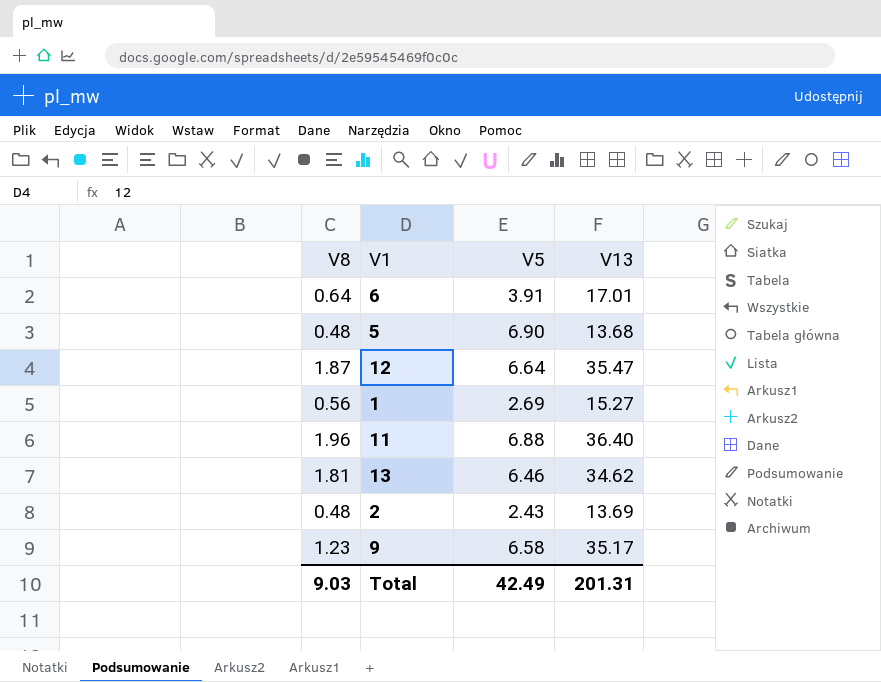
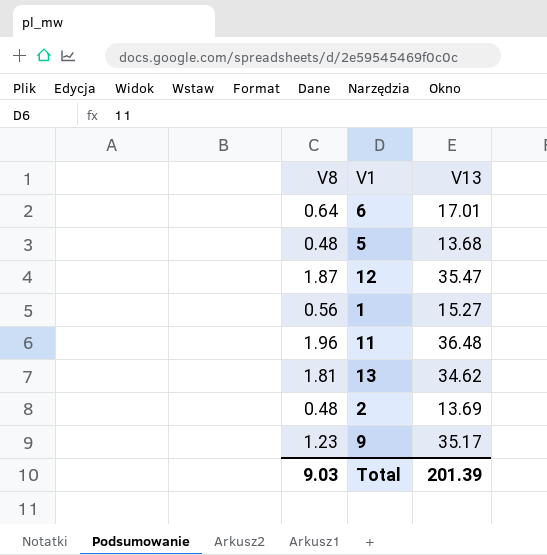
column V5 | position: 3 -> none
11 | V13: 36.40 -> 36.48
Total | V13: 201.31 -> 201.39

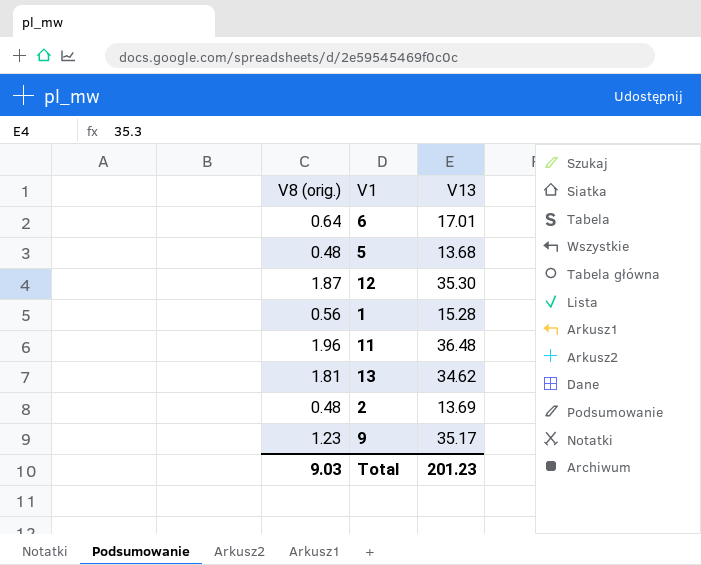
column name: V8 -> V8 (orig.)
12 | V13: 35.47 -> 35.30
1 | V13: 15.27 -> 15.28
Total | V13: 201.39 -> 201.23

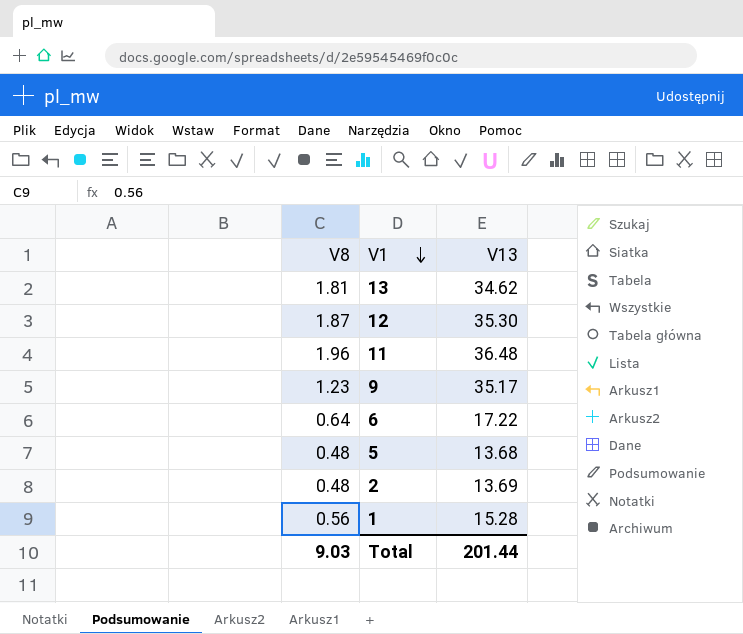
row order: none -> V1 descending
column name: V8 (orig.) -> V8
6 | V13: 17.01 -> 17.22
Total | V13: 201.23 -> 201.44

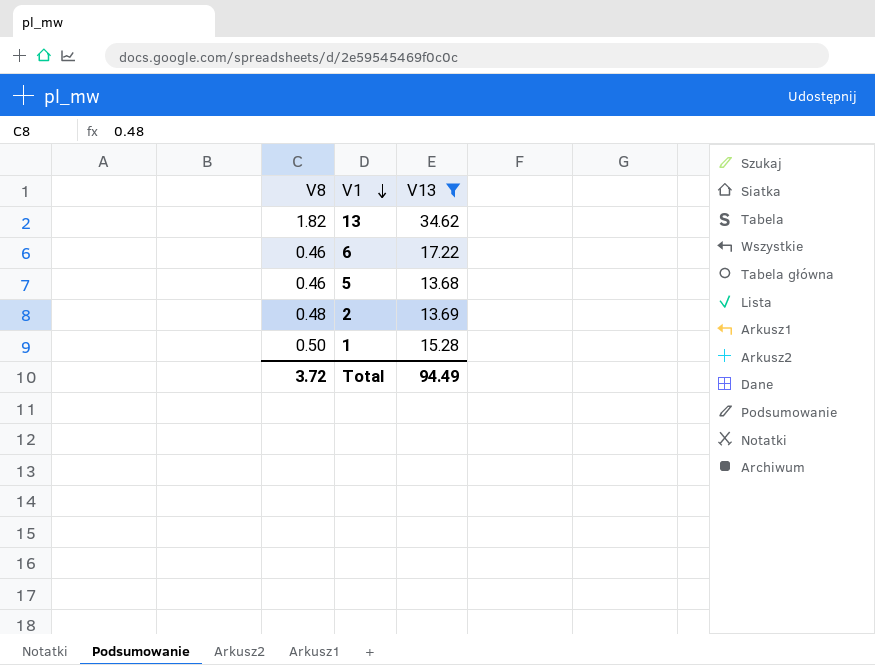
filter: none -> V13 <= 34.62
13 | V8: 1.81 -> 1.82
6 | V8: 0.64 -> 0.46
5 | V8: 0.48 -> 0.46
1 | V8: 0.56 -> 0.50
Total | V8: 9.03 -> 3.72
Total | V13: 201.44 -> 94.49

